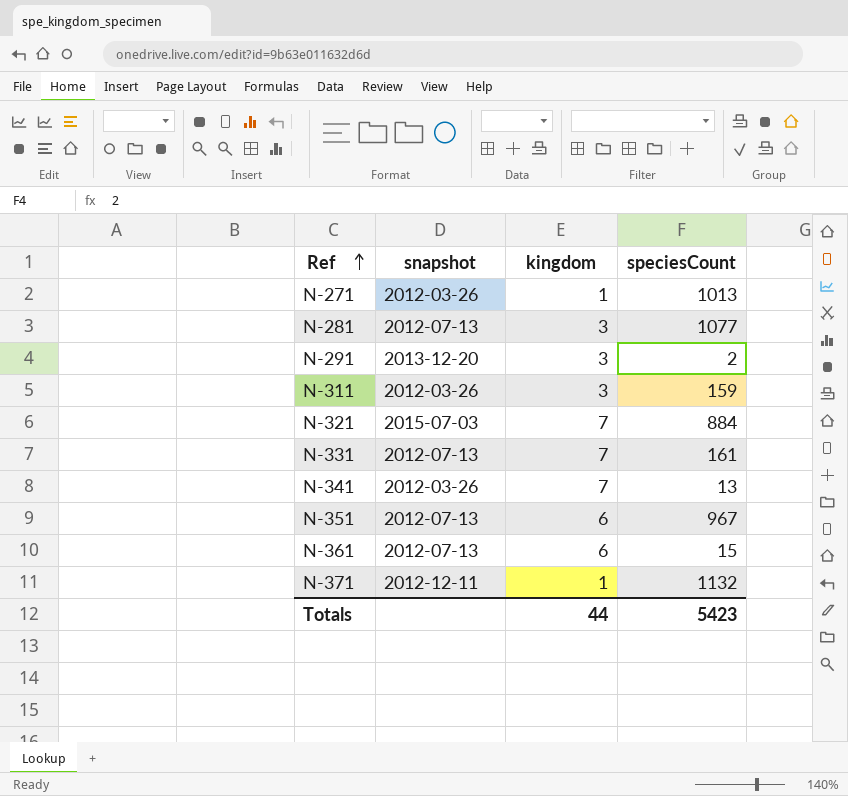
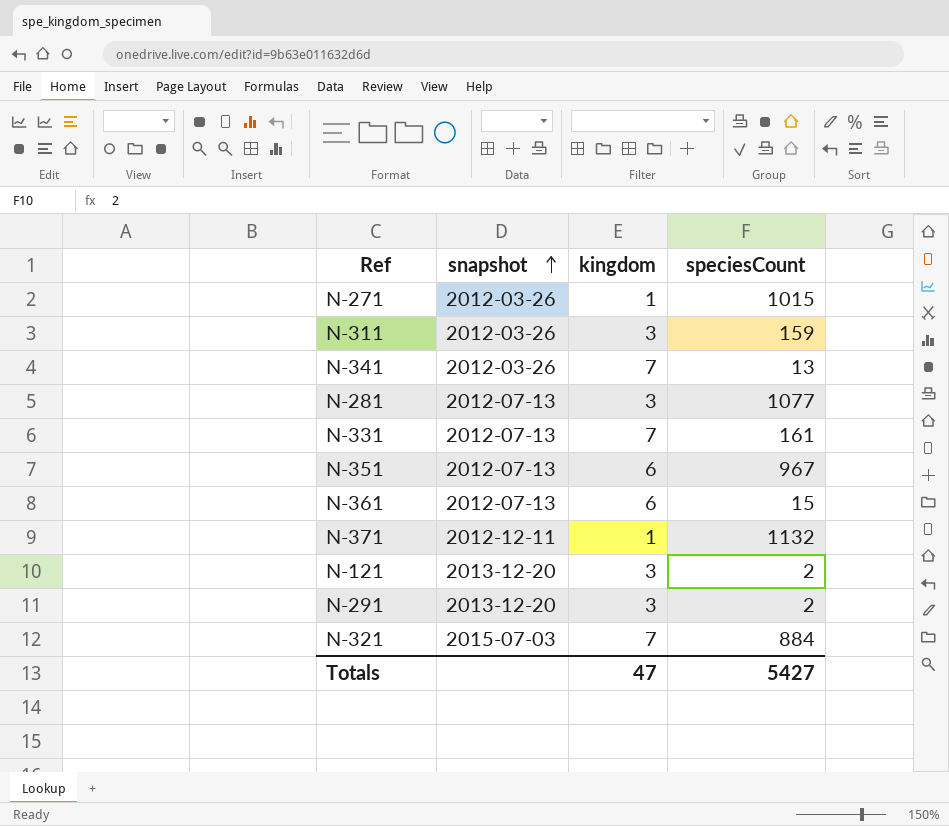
row order: Ref ascending -> snapshot ascending
N-271 | speciesCount: 1013 -> 1015
row N-121: none -> 2013-12-20 | 3 | 2
Totals | kingdom: 44 -> 47
Totals | speciesCount: 5423 -> 5427

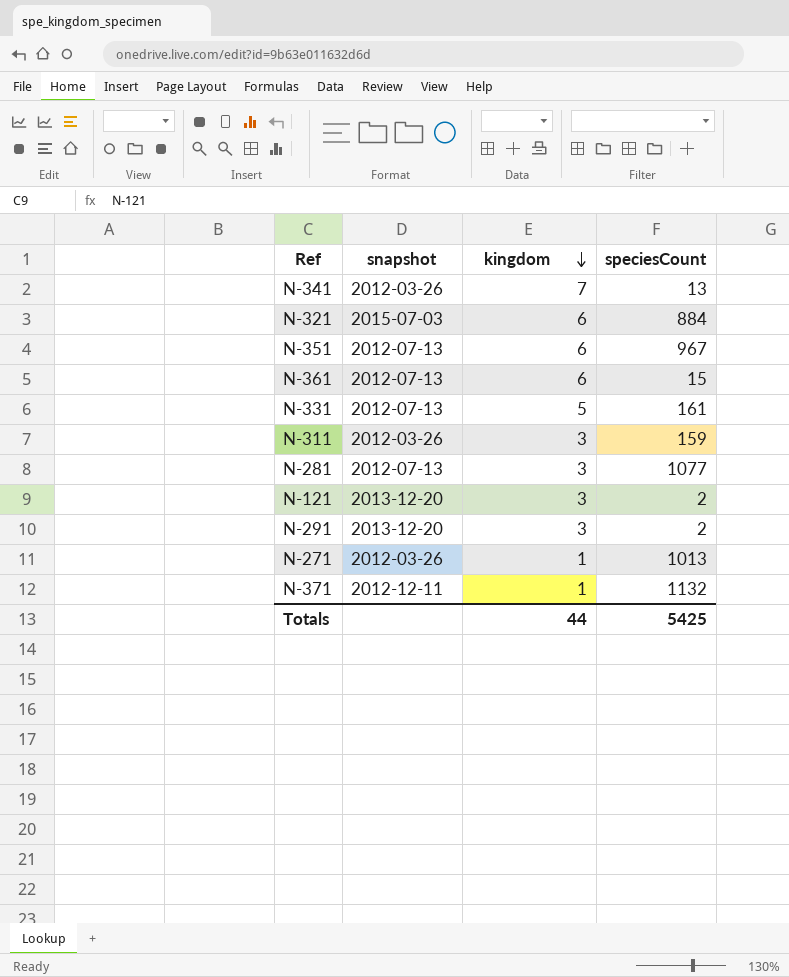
row order: snapshot ascending -> kingdom descending
N-321 | kingdom: 7 -> 6
N-331 | kingdom: 7 -> 5
N-271 | speciesCount: 1015 -> 1013
Totals | kingdom: 47 -> 44
Totals | speciesCount: 5427 -> 5425

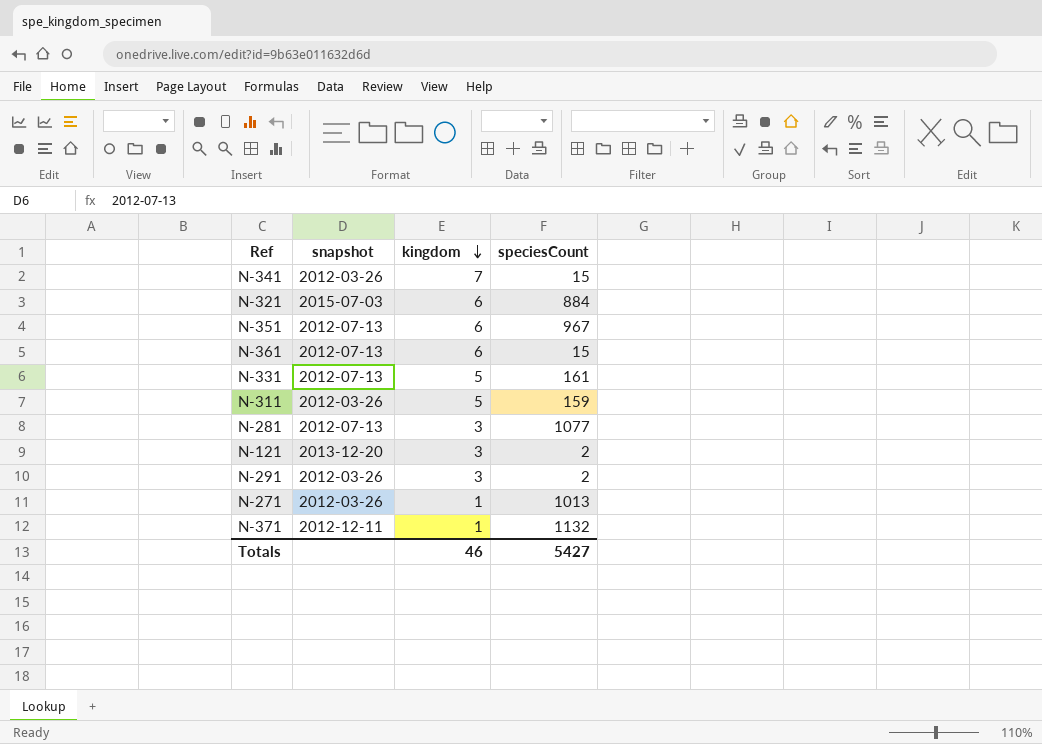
N-341 | speciesCount: 13 -> 15
N-311 | kingdom: 3 -> 5
N-291 | snapshot: 2013-12-20 -> 2012-03-26
Totals | kingdom: 44 -> 46
Totals | speciesCount: 5425 -> 5427

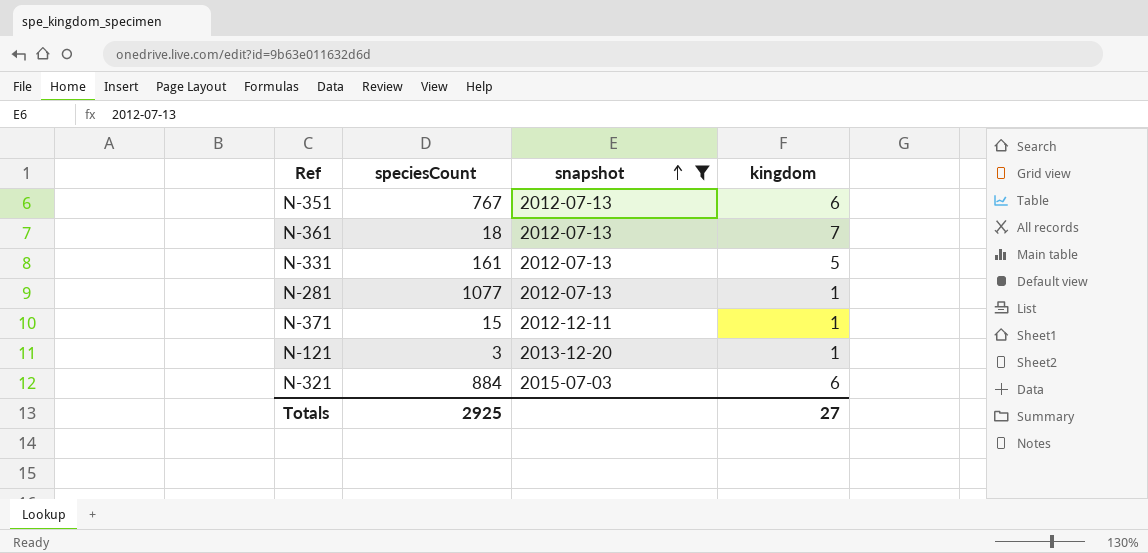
filter: none -> snapshot != 2012-03-26
row order: kingdom descending -> snapshot ascending
column speciesCount | position: 4 -> 2
N-351 | speciesCount: 967 -> 767
N-361 | speciesCount: 15 -> 18
N-361 | kingdom: 6 -> 7
N-281 | kingdom: 3 -> 1
N-371 | speciesCount: 1132 -> 15
N-121 | speciesCount: 2 -> 3
N-121 | kingdom: 3 -> 1
Totals | speciesCount: 5427 -> 2925
Totals | kingdom: 46 -> 27

